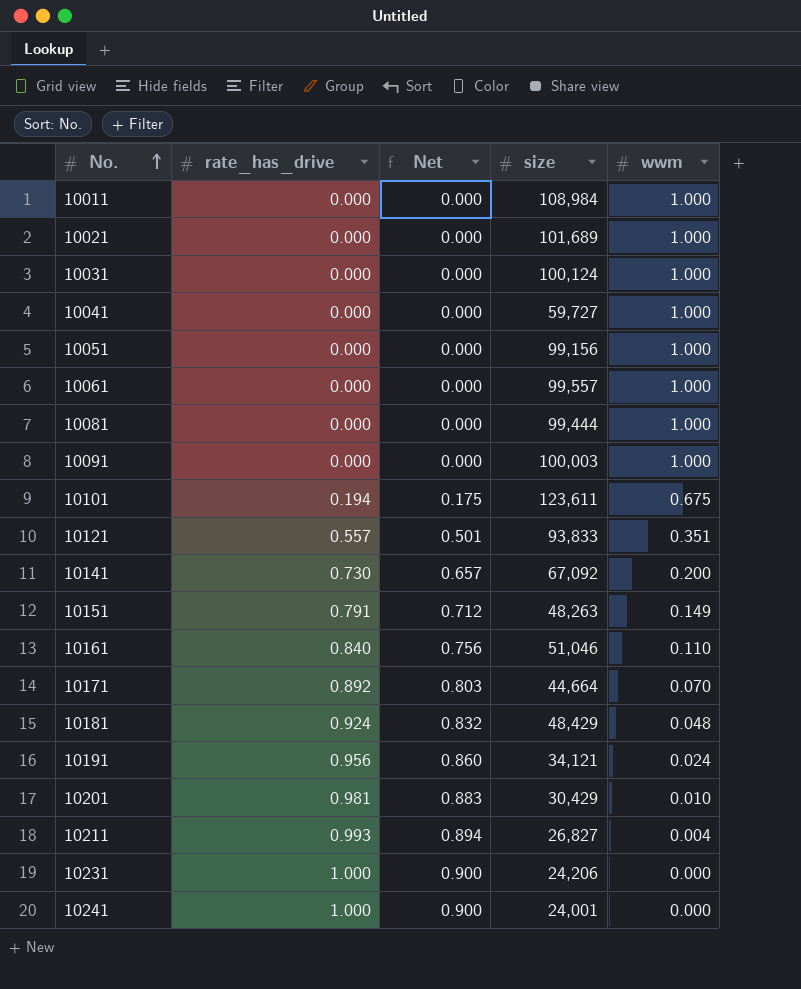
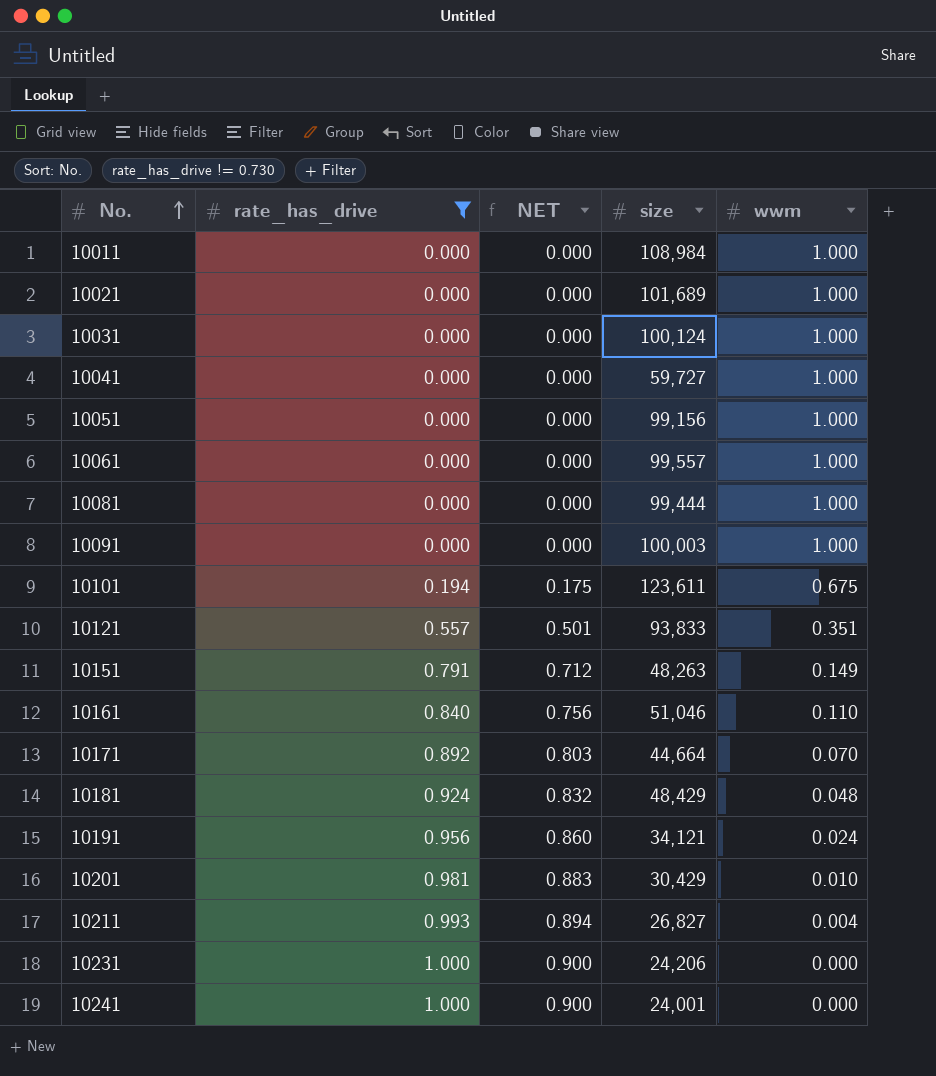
filter: none -> rate_has_drive != 0.730
column name: Net -> NET

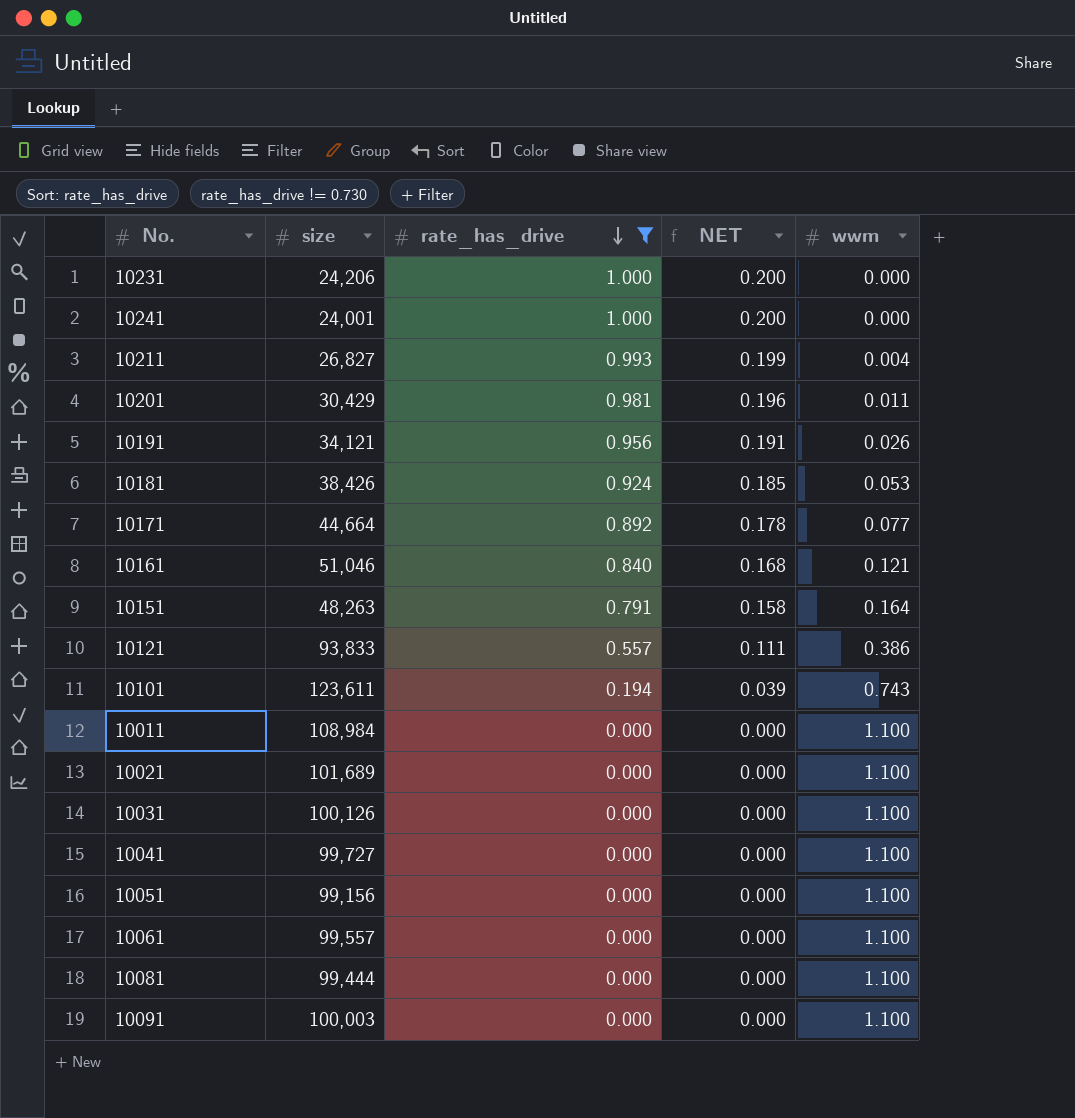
row order: No. ascending -> rate_has_drive descending
column size | position: 4 -> 2
column NET | formula: [rate_has_drive] * 0.9 -> [rate_has_drive] * 0.2
10201 | wwm: 0.010 -> 0.011
10191 | wwm: 0.024 -> 0.026
10181 | size: 48,429 -> 38,426
10181 | wwm: 0.048 -> 0.053
10171 | wwm: 0.070 -> 0.077
10161 | wwm: 0.110 -> 0.121
10151 | wwm: 0.149 -> 0.164
10121 | wwm: 0.351 -> 0.386
10101 | wwm: 0.675 -> 0.743
10011 | wwm: 1.000 -> 1.100
10021 | wwm: 1.000 -> 1.100
10031 | size: 100,124 -> 100,126
10031 | wwm: 1.000 -> 1.100
10041 | size: 59,727 -> 99,727
10041 | wwm: 1.000 -> 1.100
10051 | wwm: 1.000 -> 1.100
10061 | wwm: 1.000 -> 1.100
10081 | wwm: 1.000 -> 1.100
10091 | wwm: 1.000 -> 1.100

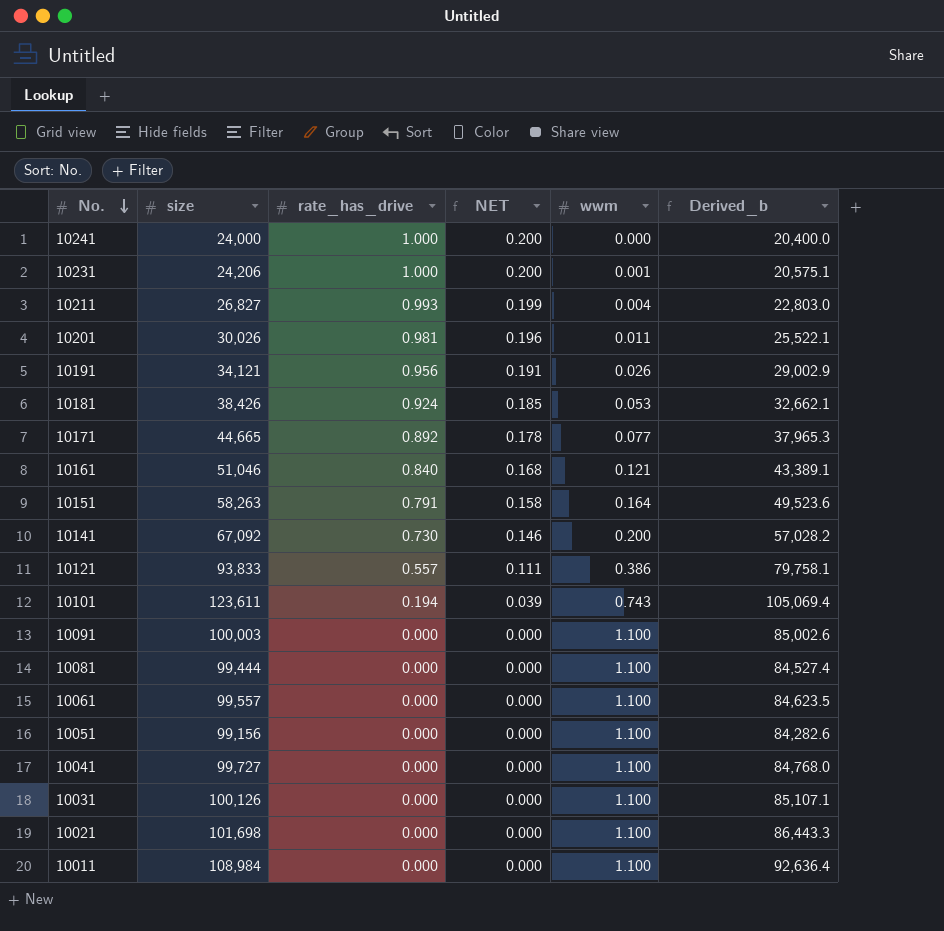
filter: rate_has_drive != 0.730 -> none
row order: rate_has_drive descending -> No. descending
column Derived_b | formula: none -> [size] * 0.85
10241 | size: 24,001 -> 24,000
10231 | wwm: 0.000 -> 0.001
10201 | size: 30,429 -> 30,026
10171 | size: 44,664 -> 44,665
10151 | size: 48,263 -> 58,263
10021 | size: 101,689 -> 101,698

